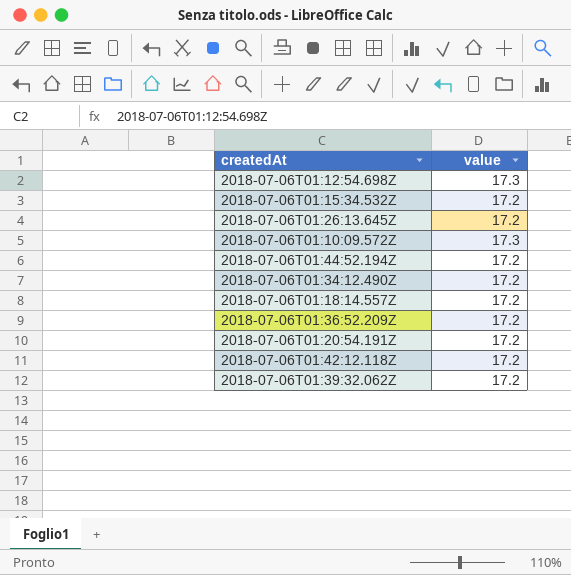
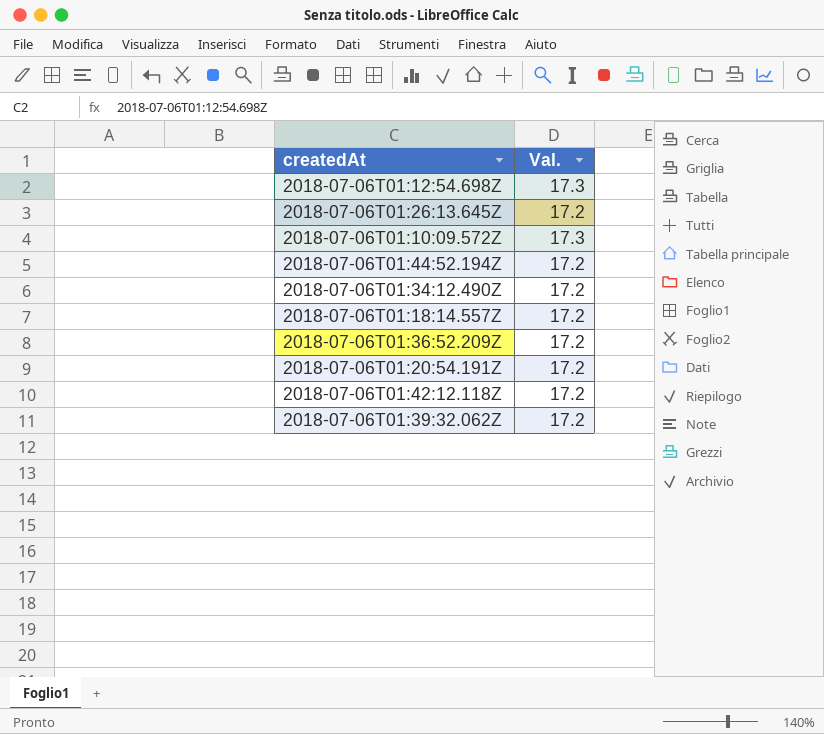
column name: value -> Val.
row 2018-07-06T01:15:34.532Z: 17.2 -> none

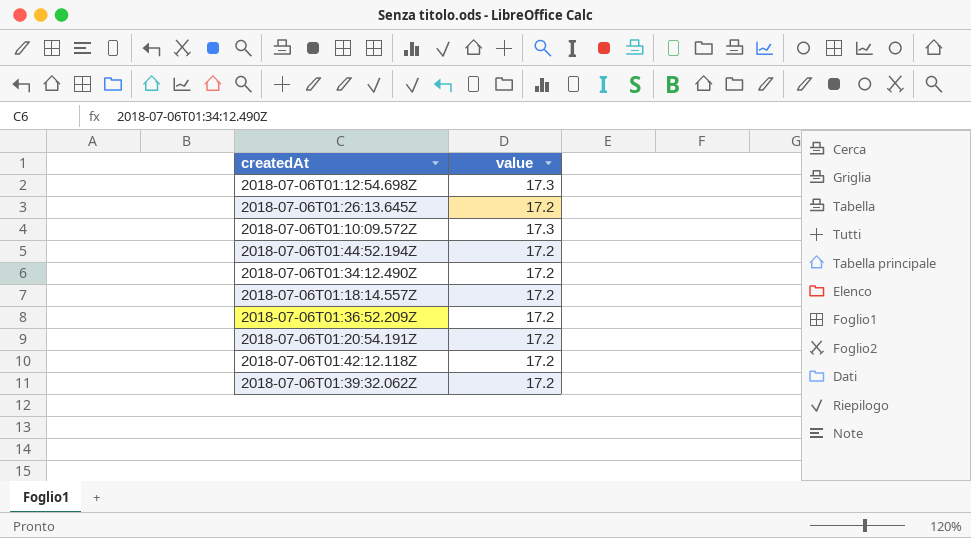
column name: Val. -> value

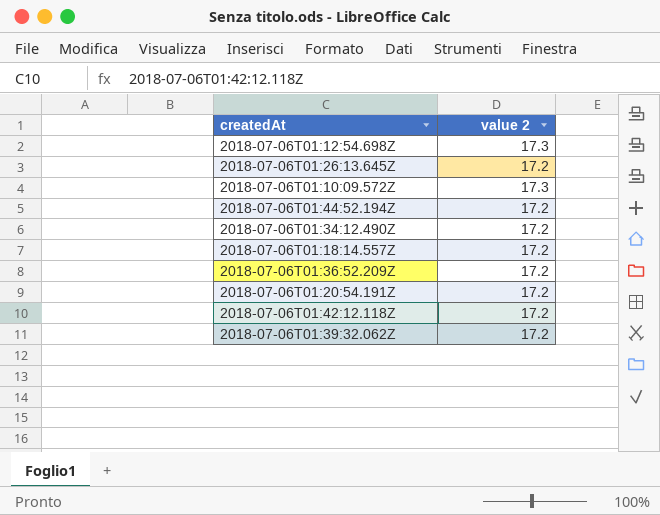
column name: value -> value 2

